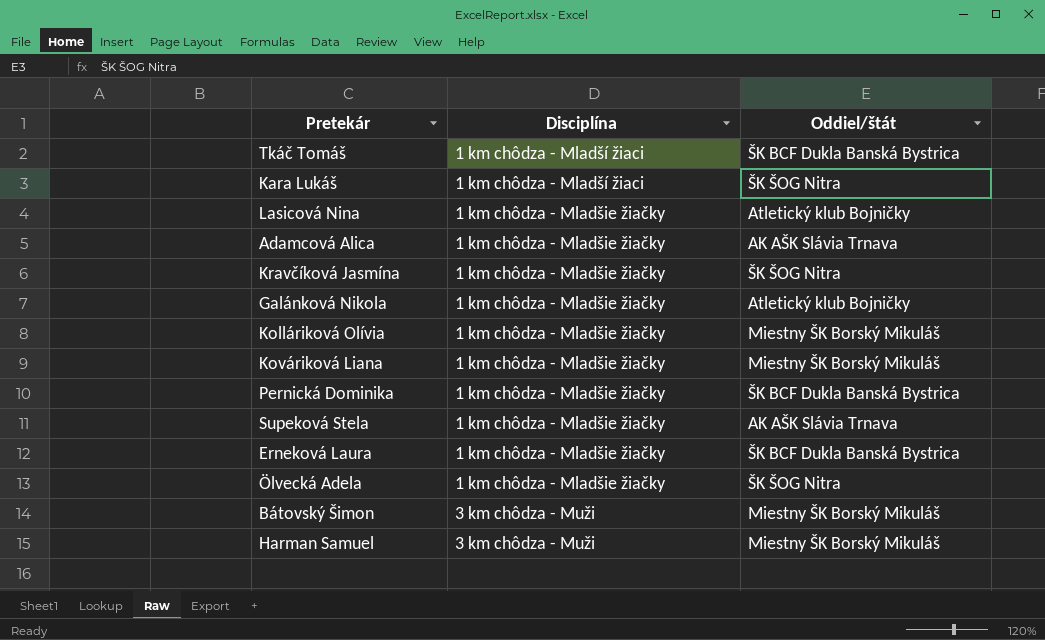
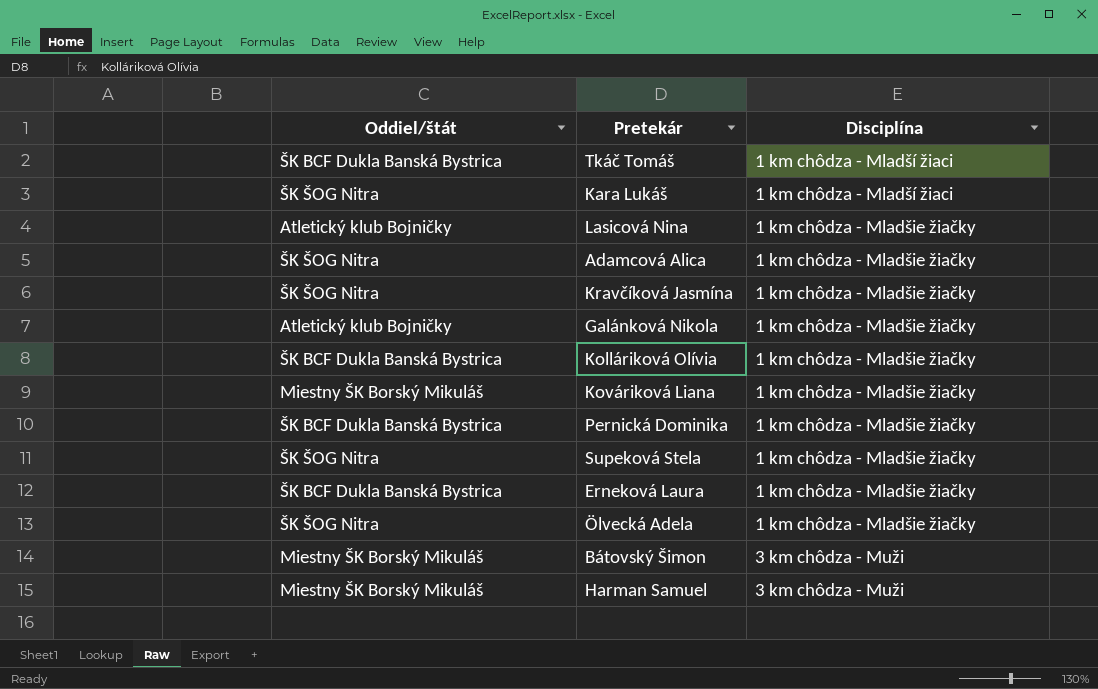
column Oddiel/štát | position: 3 -> 1
Adamcová Alica | Oddiel/štát: AK AŠK Slávia Trnava -> ŠK ŠOG Nitra
Kolláriková Olívia | Oddiel/štát: Miestny ŠK Borský Mikuláš -> ŠK BCF Dukla Banská Bystrica
Supeková Stela | Oddiel/štát: AK AŠK Slávia Trnava -> ŠK ŠOG Nitra

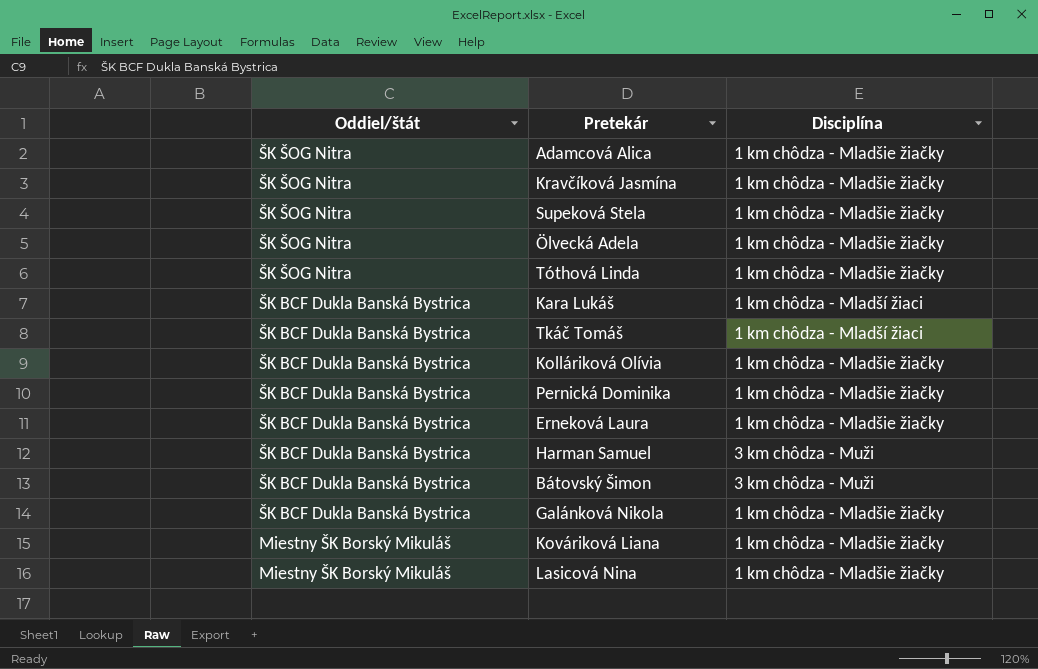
row order: Disciplína ascending -> Oddiel/štát descending
row Tóthová Linda: none -> ŠK ŠOG Nitra | 1 km chôdza - Mladšie žiačky
Kara Lukáš | Oddiel/štát: ŠK ŠOG Nitra -> ŠK BCF Dukla Banská Bystrica
Harman Samuel | Oddiel/štát: Miestny ŠK Borský Mikuláš -> ŠK BCF Dukla Banská Bystrica
Bátovský Šimon | Oddiel/štát: Miestny ŠK Borský Mikuláš -> ŠK BCF Dukla Banská Bystrica
Galánková Nikola | Oddiel/štát: Atletický klub Bojničky -> ŠK BCF Dukla Banská Bystrica
Lasicová Nina | Oddiel/štát: Atletický klub Bojničky -> Miestny ŠK Borský Mikuláš

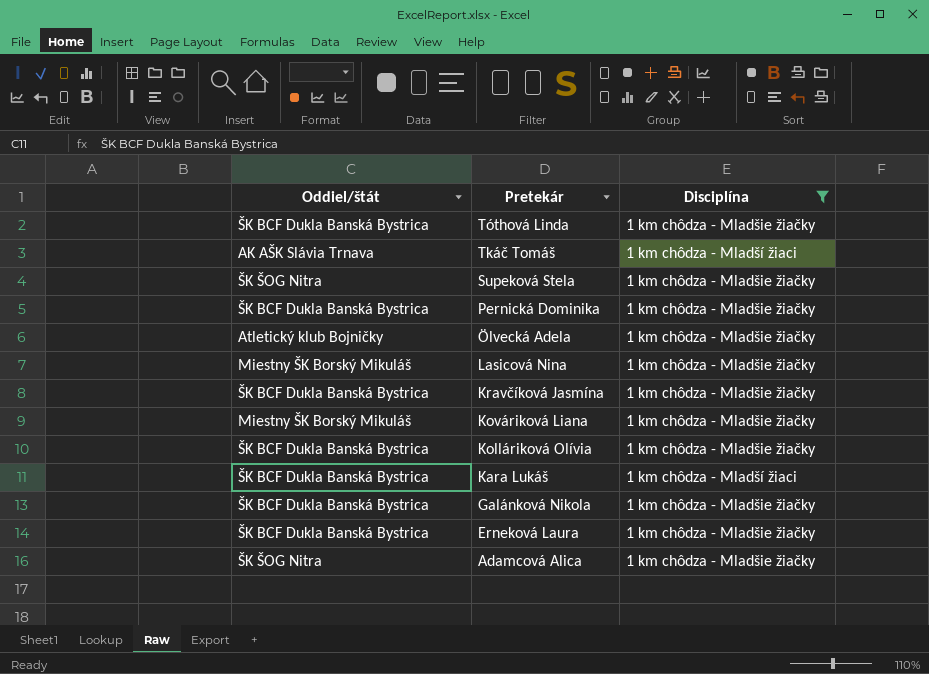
filter: none -> Disciplína != 3 km chôdza - Muži
row order: Oddiel/štát descending -> Pretekár descending
Tóthová Linda | Oddiel/štát: ŠK ŠOG Nitra -> ŠK BCF Dukla Banská Bystrica
Tkáč Tomáš | Oddiel/štát: ŠK BCF Dukla Banská Bystrica -> AK AŠK Slávia Trnava
Ölvecká Adela | Oddiel/štát: ŠK ŠOG Nitra -> Atletický klub Bojničky
Kravčíková Jasmína | Oddiel/štát: ŠK ŠOG Nitra -> ŠK BCF Dukla Banská Bystrica

